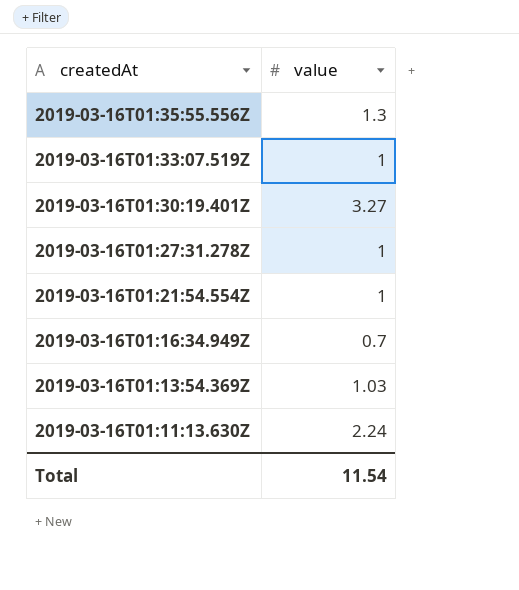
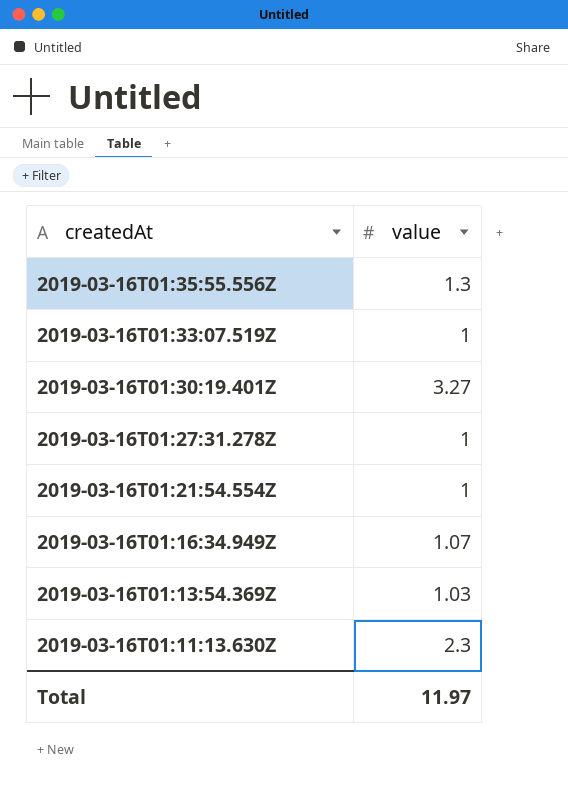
2019-03-16T01:16:34.949Z | value: 0.7 -> 1.07
2019-03-16T01:11:13.630Z | value: 2.24 -> 2.3
Total | value: 11.54 -> 11.97

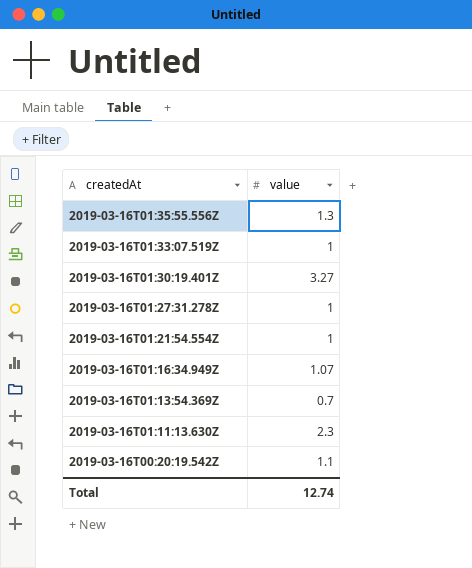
2019-03-16T01:13:54.369Z | value: 1.03 -> 0.7
row 2019-03-16T00:20:19.542Z: none -> 1.1
Total | value: 11.97 -> 12.74

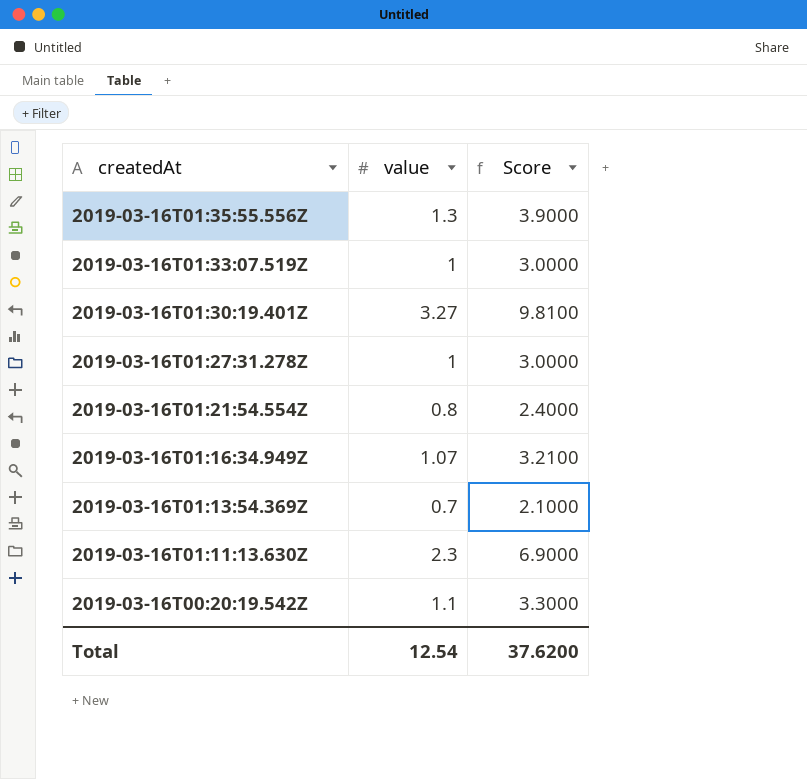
column Score | formula: none -> [value] * 3
2019-03-16T01:21:54.554Z | value: 1 -> 0.8
Total | value: 12.74 -> 12.54

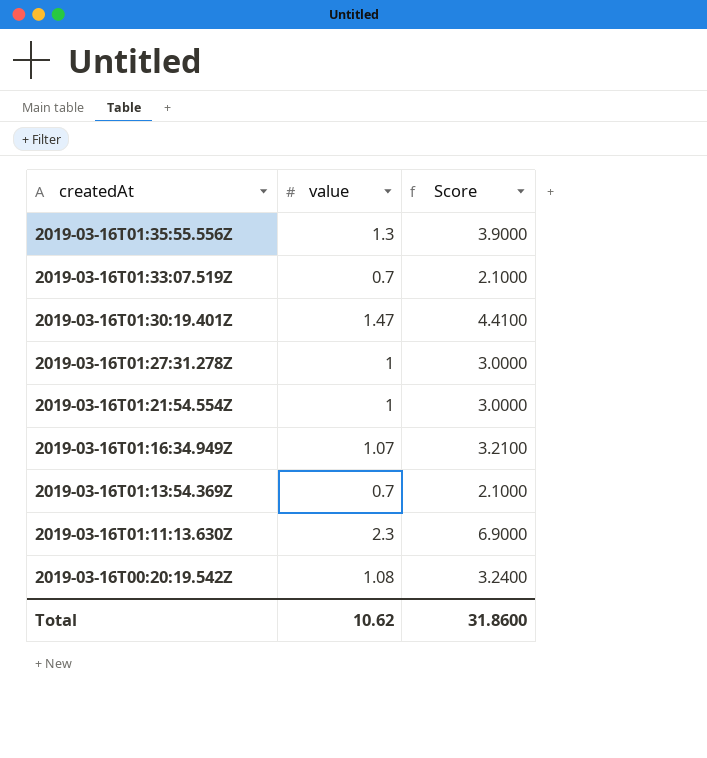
2019-03-16T01:33:07.519Z | value: 1 -> 0.7
2019-03-16T01:33:07.519Z | Score: 3.0000 -> 2.1000
2019-03-16T01:30:19.401Z | value: 3.27 -> 1.47
2019-03-16T01:30:19.401Z | Score: 9.8100 -> 4.4100
2019-03-16T01:21:54.554Z | value: 0.8 -> 1
2019-03-16T01:21:54.554Z | Score: 2.4000 -> 3.0000
2019-03-16T00:20:19.542Z | value: 1.1 -> 1.08
2019-03-16T00:20:19.542Z | Score: 3.3000 -> 3.2400
Total | value: 12.54 -> 10.62
Total | Score: 37.6200 -> 31.8600

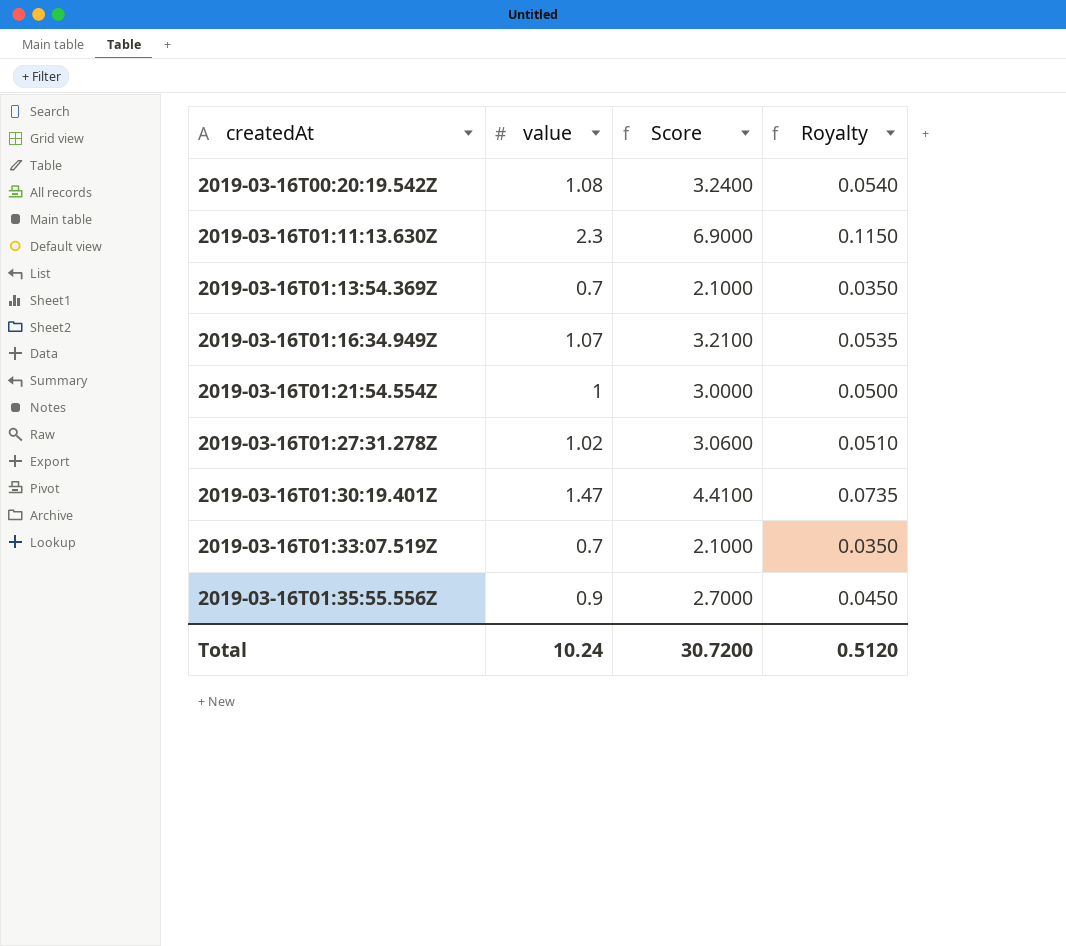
row order: createdAt descending -> createdAt ascending
column Royalty | formula: none -> [value] * 0.05
2019-03-16T01:27:31.278Z | value: 1 -> 1.02
2019-03-16T01:27:31.278Z | Score: 3.0000 -> 3.0600
2019-03-16T01:35:55.556Z | value: 1.3 -> 0.9
2019-03-16T01:35:55.556Z | Score: 3.9000 -> 2.7000
Total | value: 10.62 -> 10.24
Total | Score: 31.8600 -> 30.7200

